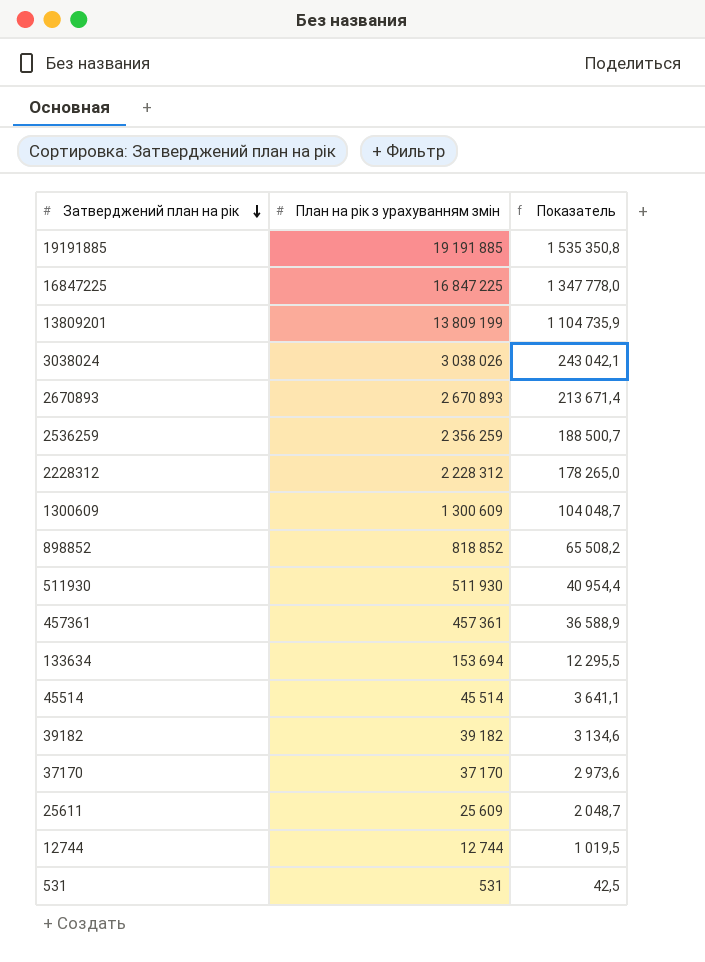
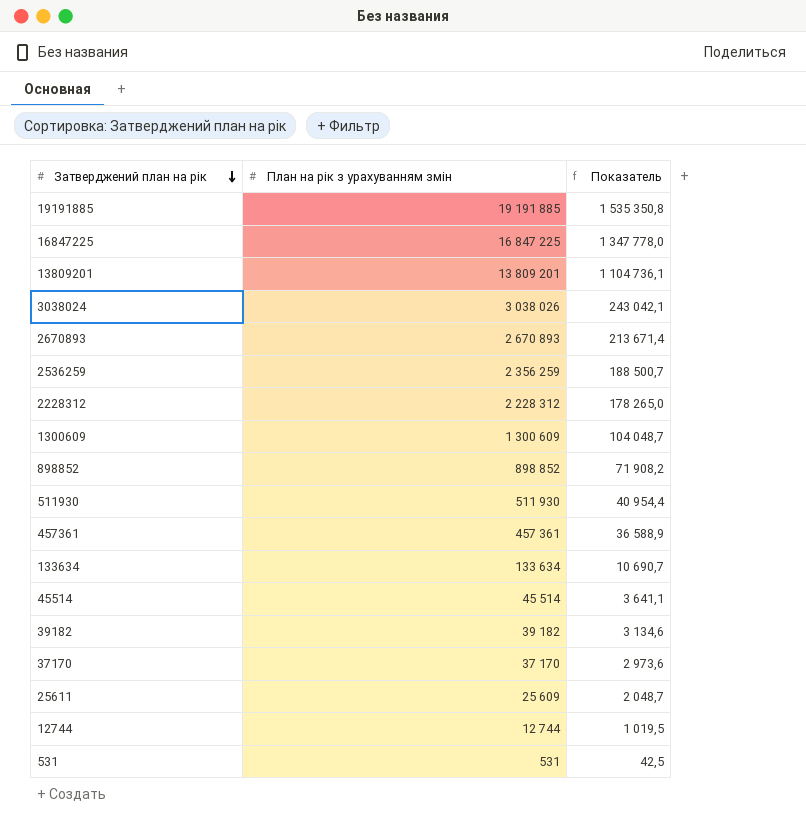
13809201 | План на рік з урахуванням змін: 13 809 199 -> 13 809 201
13809201 | Показатель: 1 104 735,9 -> 1 104 736,1
898852 | План на рік з урахуванням змін: 818 852 -> 898 852
898852 | Показатель: 65 508,2 -> 71 908,2
133634 | План на рік з урахуванням змін: 153 694 -> 133 634
133634 | Показатель: 12 295,5 -> 10 690,7

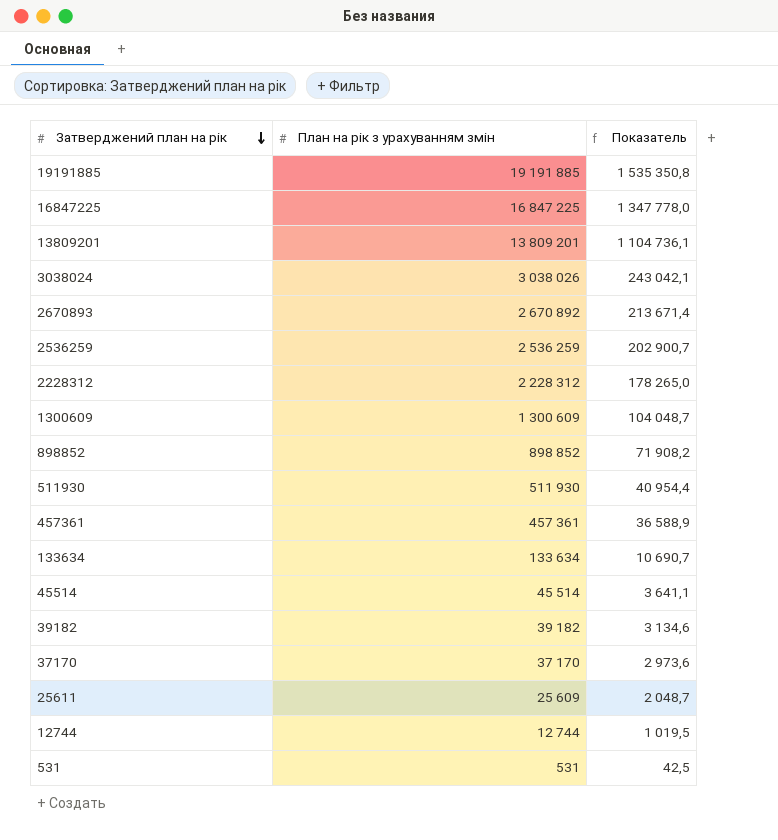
2670893 | План на рік з урахуванням змін: 2 670 893 -> 2 670 892
2536259 | План на рік з урахуванням змін: 2 356 259 -> 2 536 259
2536259 | Показатель: 188 500,7 -> 202 900,7

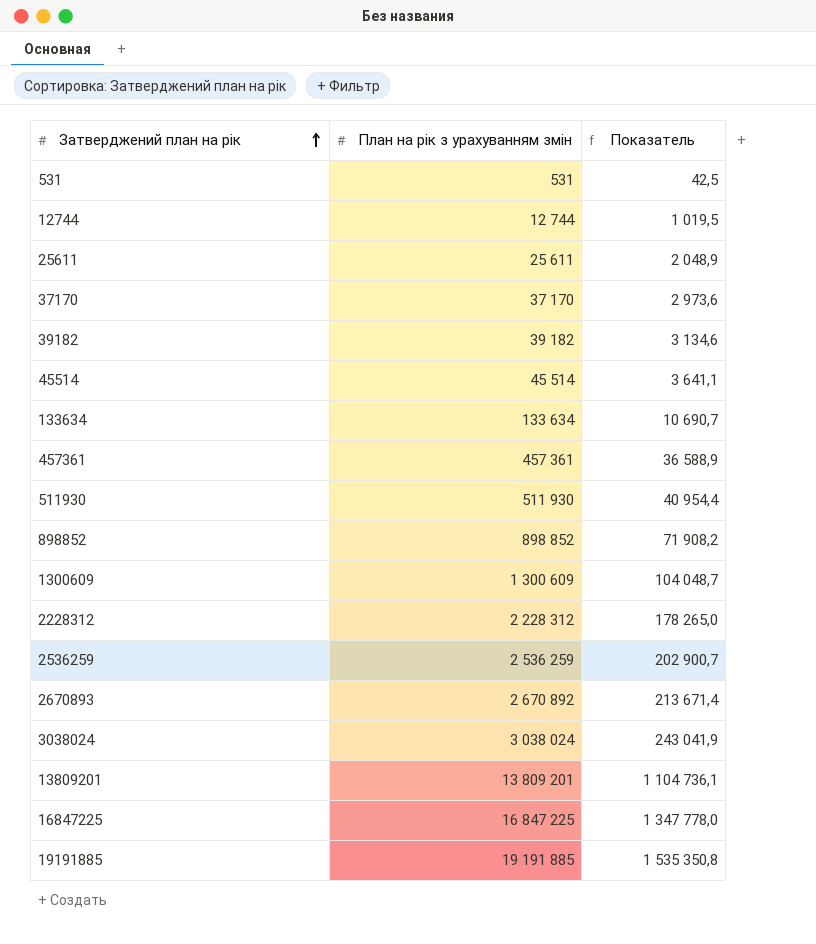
row order: Затверджений план на рік descending -> Затверджений план на рік ascending
25611 | План на рік з урахуванням змін: 25 609 -> 25 611
25611 | Показатель: 2 048,7 -> 2 048,9
3038024 | План на рік з урахуванням змін: 3 038 026 -> 3 038 024
3038024 | Показатель: 243 042,1 -> 243 041,9

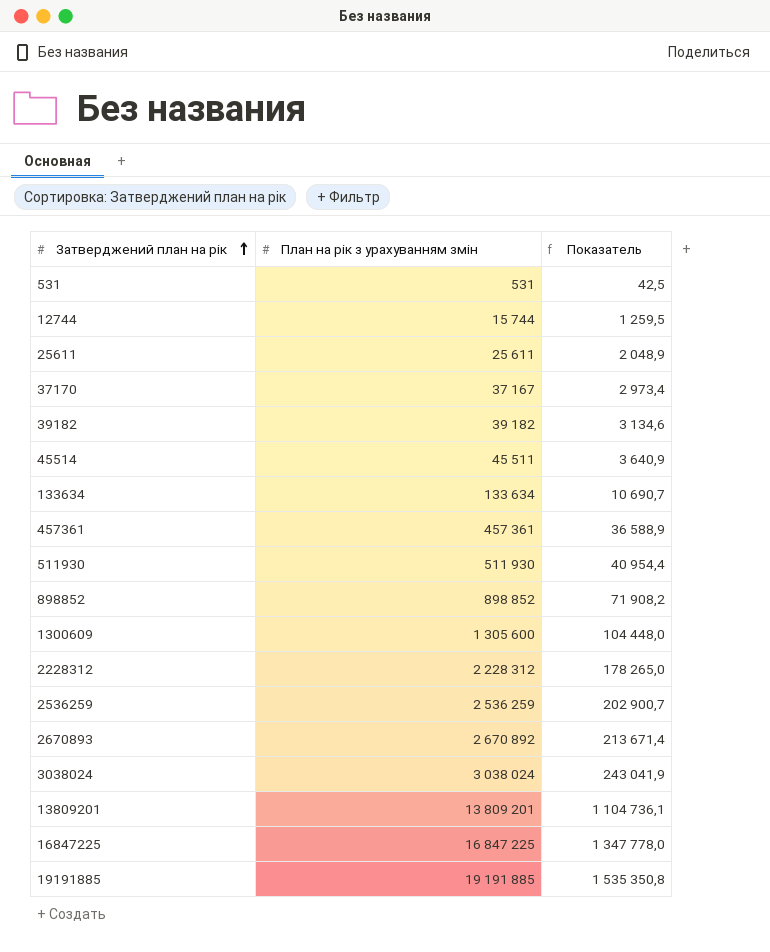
12744 | План на рік з урахуванням змін: 12 744 -> 15 744
12744 | Показатель: 1 019,5 -> 1 259,5
37170 | План на рік з урахуванням змін: 37 170 -> 37 167
37170 | Показатель: 2 973,6 -> 2 973,4
45514 | План на рік з урахуванням змін: 45 514 -> 45 511
45514 | Показатель: 3 641,1 -> 3 640,9
1300609 | План на рік з урахуванням змін: 1 300 609 -> 1 305 600
1300609 | Показатель: 104 048,7 -> 104 448,0

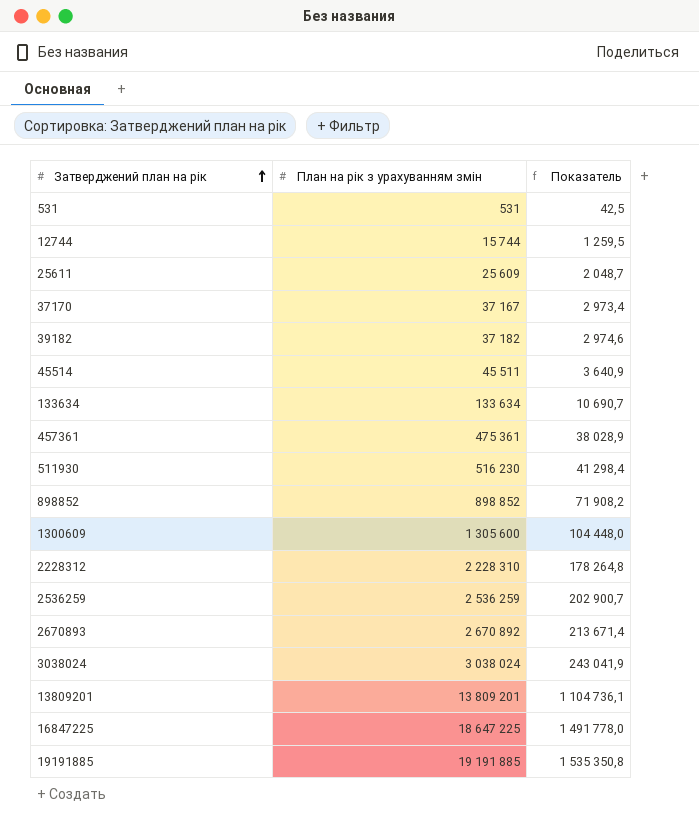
25611 | План на рік з урахуванням змін: 25 611 -> 25 609
25611 | Показатель: 2 048,9 -> 2 048,7
39182 | План на рік з урахуванням змін: 39 182 -> 37 182
39182 | Показатель: 3 134,6 -> 2 974,6
457361 | План на рік з урахуванням змін: 457 361 -> 475 361
457361 | Показатель: 36 588,9 -> 38 028,9
511930 | План на рік з урахуванням змін: 511 930 -> 516 230
511930 | Показатель: 40 954,4 -> 41 298,4
2228312 | План на рік з урахуванням змін: 2 228 312 -> 2 228 310
2228312 | Показатель: 178 265,0 -> 178 264,8
16847225 | План на рік з урахуванням змін: 16 847 225 -> 18 647 225
16847225 | Показатель: 1 347 778,0 -> 1 491 778,0

